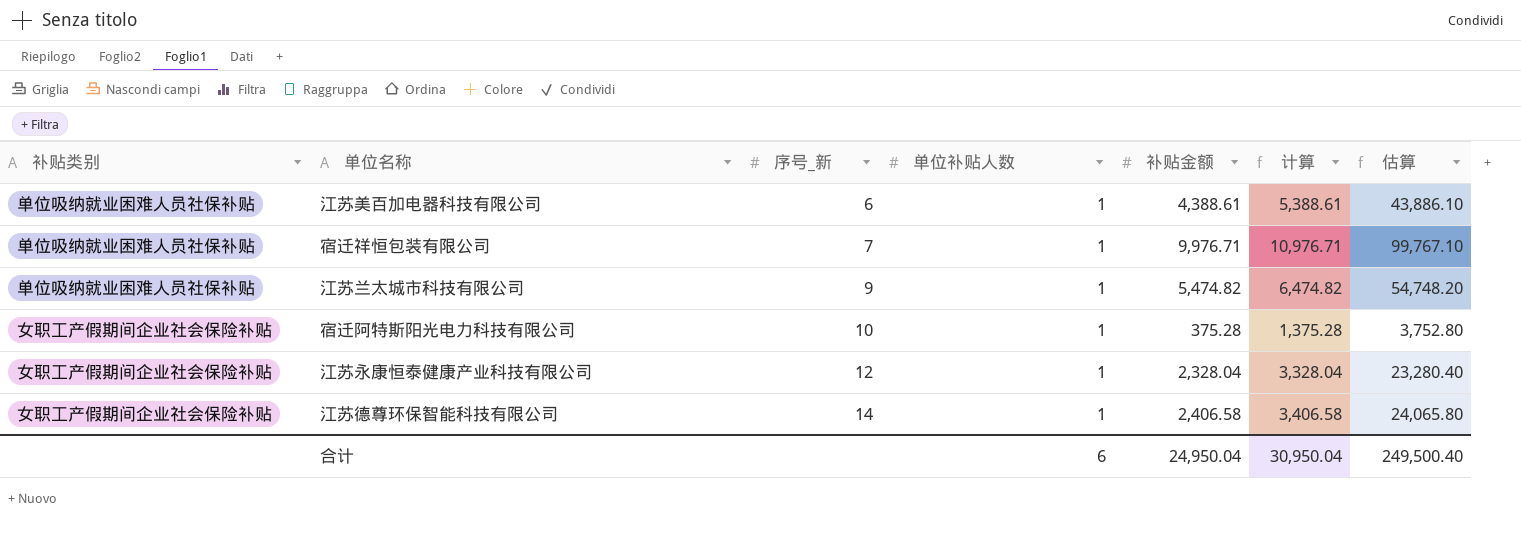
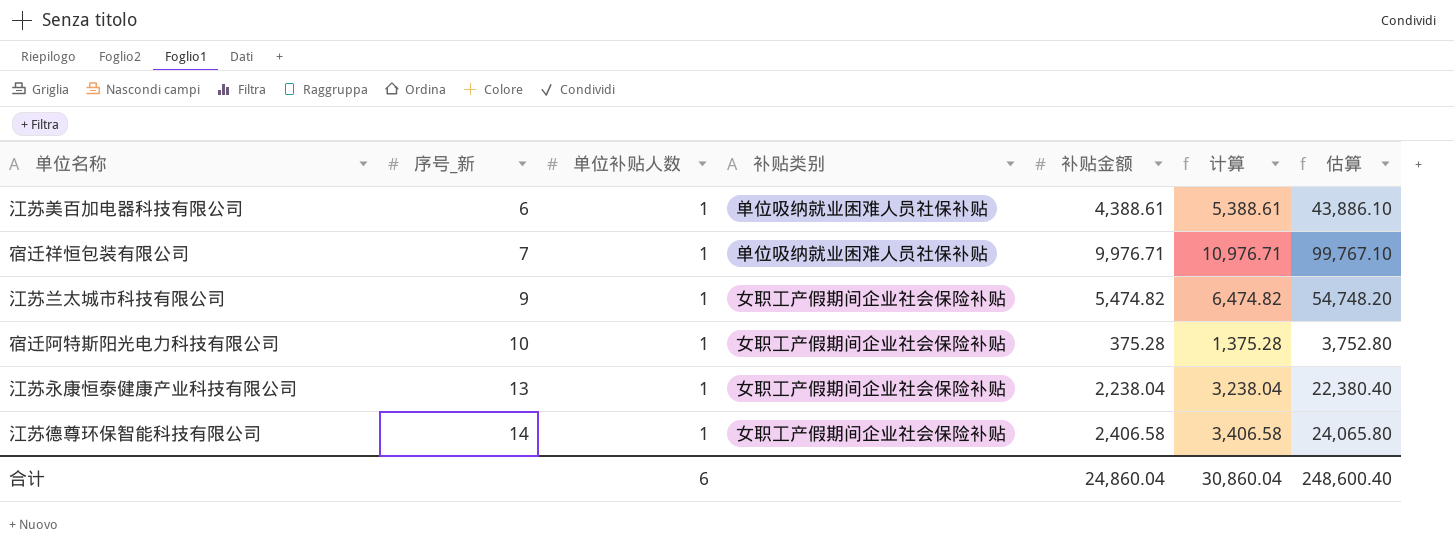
column 补贴类别 | position: 1 -> 4
江苏兰太城市科技有限公司 | 补贴类别: 单位吸纳就业困难人员社保补贴 -> 女职工产假期间企业社会保险补贴
江苏永康恒泰健康产业科技有限公司 | 序号_新: 12 -> 13
江苏永康恒泰健康产业科技有限公司 | 补贴金额: 2,328.04 -> 2,238.04
江苏永康恒泰健康产业科技有限公司 | 计算: 3,328.04 -> 3,238.04
江苏永康恒泰健康产业科技有限公司 | 估算: 23,280.40 -> 22,380.40
合计 | 补贴金额: 24,950.04 -> 24,860.04
合计 | 计算: 30,950.04 -> 30,860.04
合计 | 估算: 249,500.40 -> 248,600.40

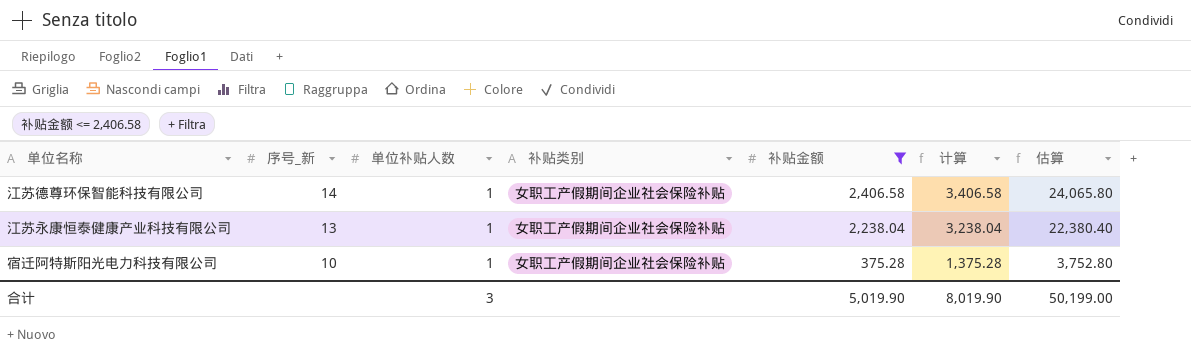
filter: none -> 补贴金额 <= 2,406.58
row order: 序号_新 ascending -> 序号_新 descending
合计 | 单位补贴人数: 6 -> 3
合计 | 补贴金额: 24,860.04 -> 5,019.90
合计 | 计算: 30,860.04 -> 8,019.90
合计 | 估算: 248,600.40 -> 50,199.00

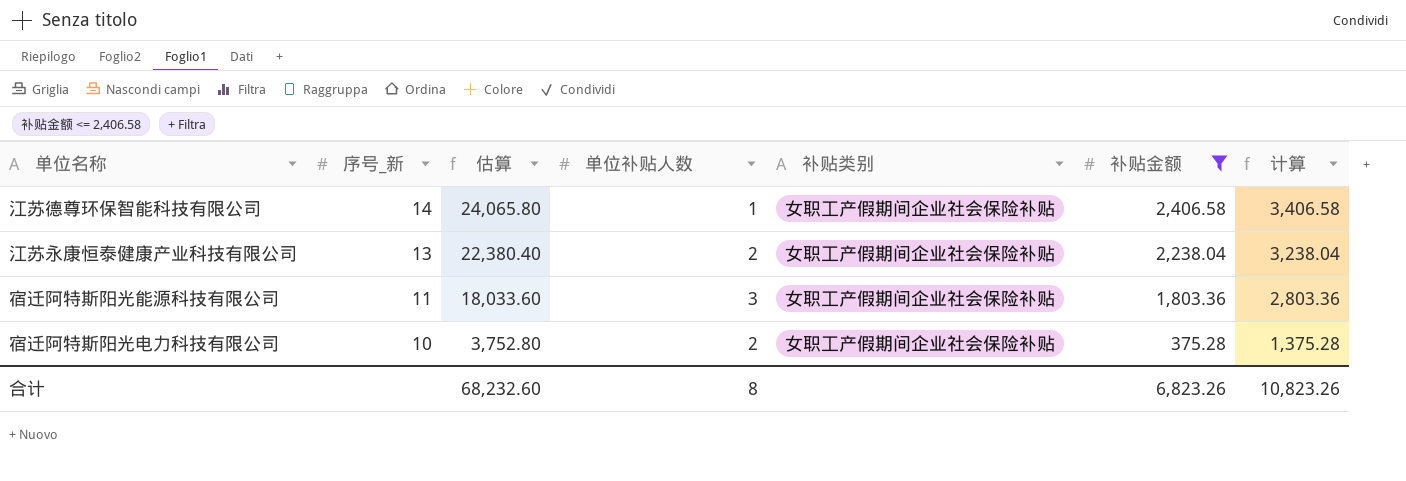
column 估算 | position: 7 -> 3
江苏永康恒泰健康产业科技有限公司 | 单位补贴人数: 1 -> 2
row 宿迁阿特斯阳光能源科技有限公司: none -> 11 | 18,033.60 | 3 | 女职工产假期间企业社会保险补贴 | 1,803.36 | 2,803.36
宿迁阿特斯阳光电力科技有限公司 | 单位补贴人数: 1 -> 2
合计 | 估算: 50,199.00 -> 68,232.60
合计 | 单位补贴人数: 3 -> 8
合计 | 补贴金额: 5,019.90 -> 6,823.26
合计 | 计算: 8,019.90 -> 10,823.26

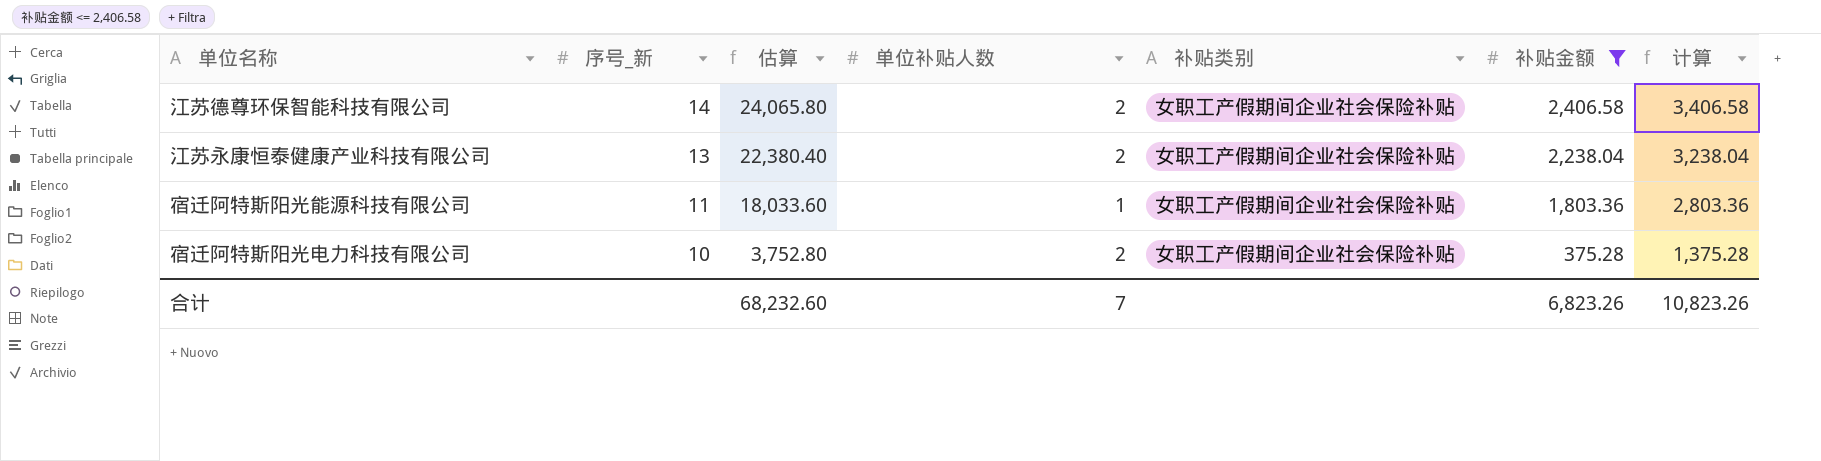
江苏德尊环保智能科技有限公司 | 单位补贴人数: 1 -> 2
宿迁阿特斯阳光能源科技有限公司 | 单位补贴人数: 3 -> 1
合计 | 单位补贴人数: 8 -> 7

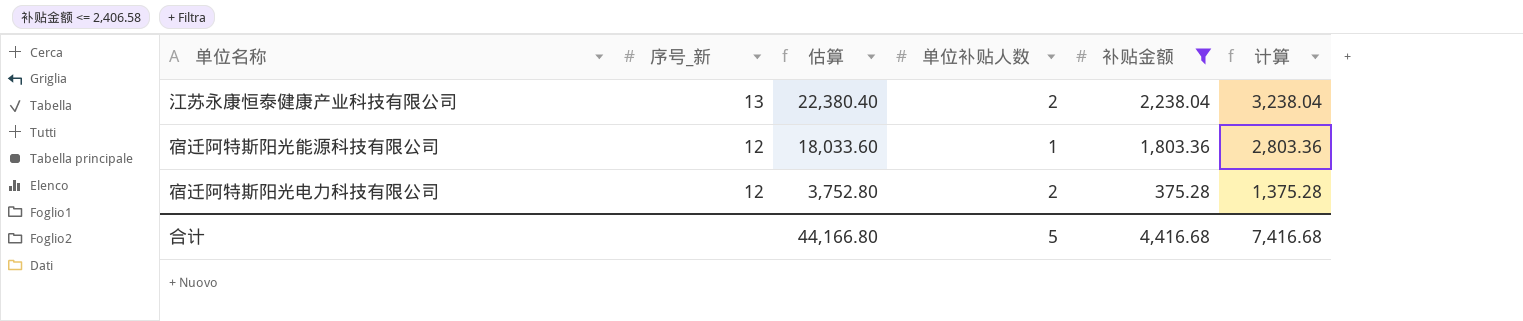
column 补贴类别 | position: 5 -> none
row 江苏德尊环保智能科技有限公司: 14 | 24,065.80 | 2 | 女职工产假期间企业社会保险补贴 | 2,406.58 | 3,406.58 -> none
宿迁阿特斯阳光能源科技有限公司 | 序号_新: 11 -> 12
宿迁阿特斯阳光电力科技有限公司 | 序号_新: 10 -> 12
合计 | 估算: 68,232.60 -> 44,166.80
合计 | 单位补贴人数: 7 -> 5
合计 | 补贴金额: 6,823.26 -> 4,416.68
合计 | 计算: 10,823.26 -> 7,416.68

